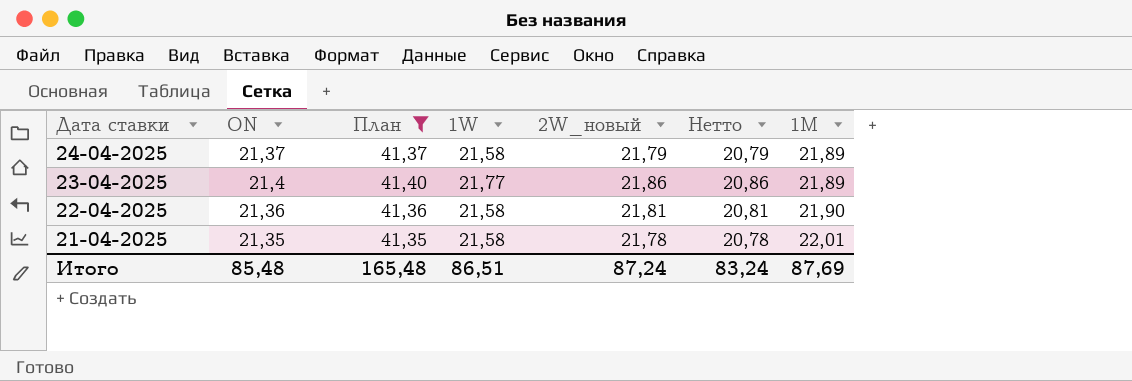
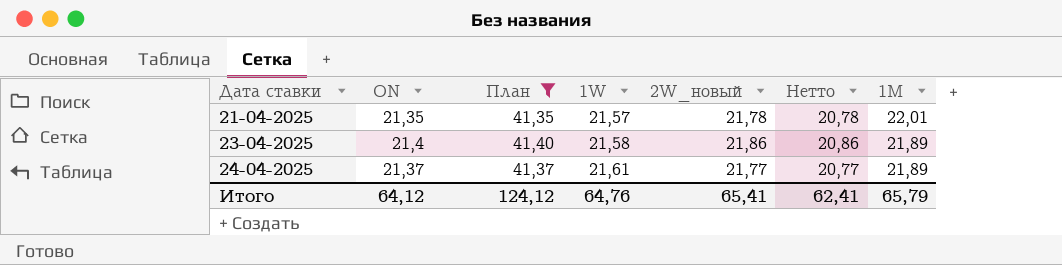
row order: Дата ставки descending -> Дата ставки ascending
row 22-04-2025: 21,36 | 41,36 | 21,58 | 21,81 | 20,81 | 21,90 -> none
21-04-2025 | 1W: 21,58 -> 21,57
23-04-2025 | 1W: 21,77 -> 21,58
24-04-2025 | 1W: 21,58 -> 21,61
24-04-2025 | 2W_новый: 21,79 -> 21,77
24-04-2025 | Нетто: 20,79 -> 20,77
Итого | ON: 85,48 -> 64,12
Итого | План: 165,48 -> 124,12
Итого | 1W: 86,51 -> 64,76
Итого | 2W_новый: 87,24 -> 65,41
Итого | Нетто: 83,24 -> 62,41
Итого | 1M: 87,69 -> 65,79

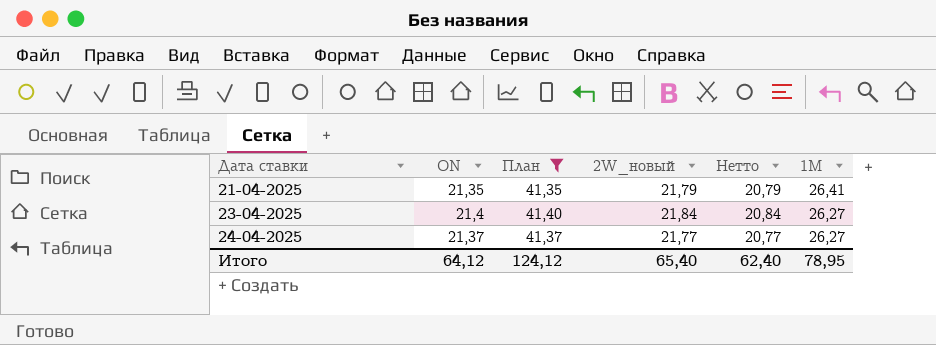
column 1W | position: 4 -> none
21-04-2025 | 2W_новый: 21,78 -> 21,79
21-04-2025 | Нетто: 20,78 -> 20,79
21-04-2025 | 1M: 22,01 -> 26,41
23-04-2025 | 2W_новый: 21,86 -> 21,84
23-04-2025 | Нетто: 20,86 -> 20,84
23-04-2025 | 1M: 21,89 -> 26,27
24-04-2025 | 1M: 21,89 -> 26,27
Итого | 2W_новый: 65,41 -> 65,40
Итого | Нетто: 62,41 -> 62,40
Итого | 1M: 65,79 -> 78,95

